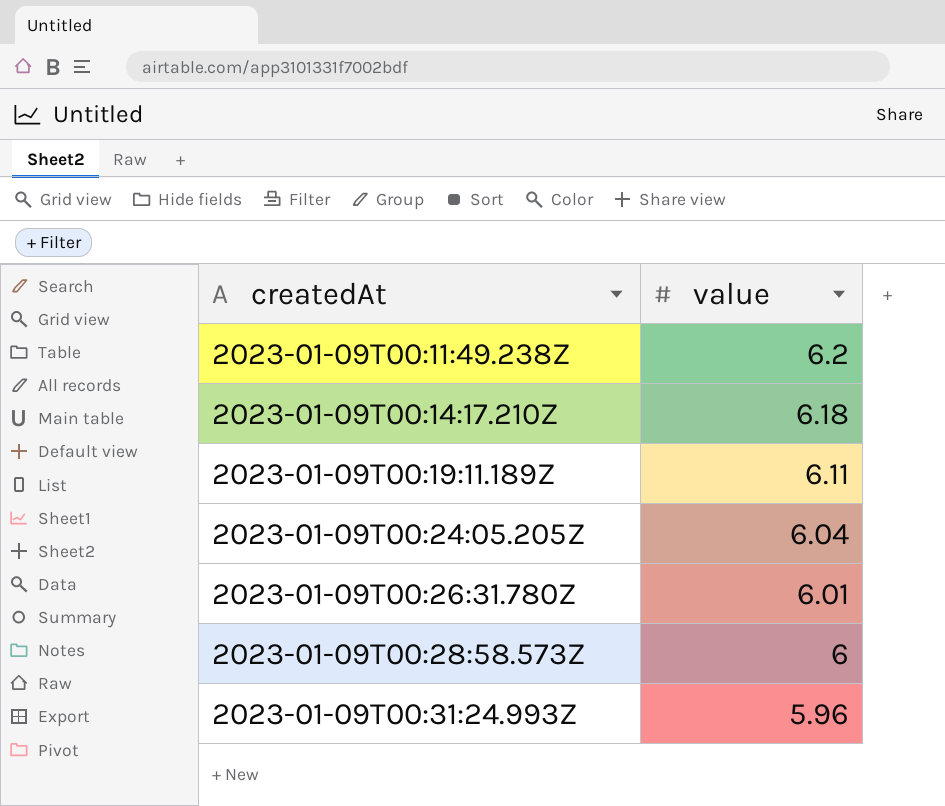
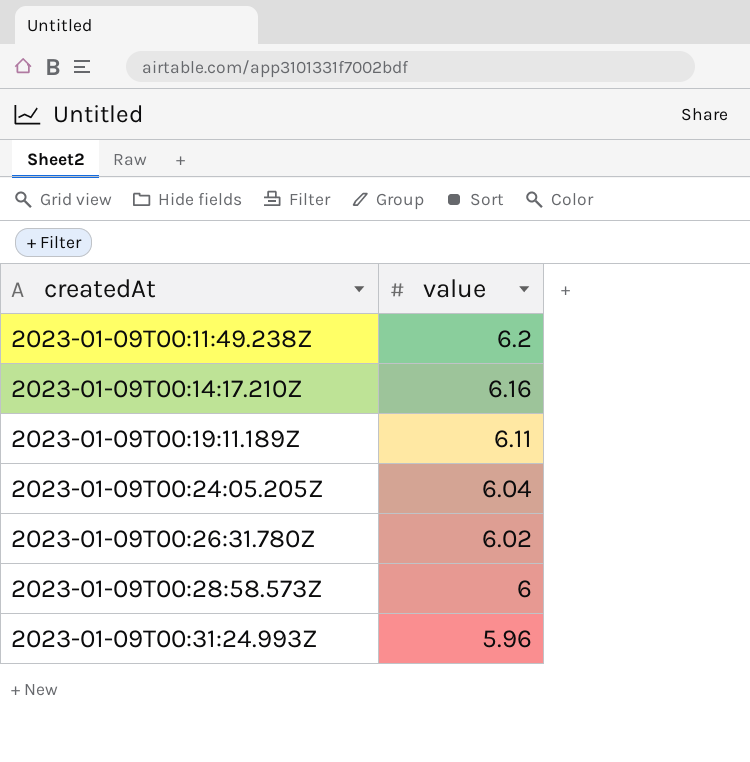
2023-01-09T00:14:17.210Z | value: 6.18 -> 6.16
2023-01-09T00:26:31.780Z | value: 6.01 -> 6.02

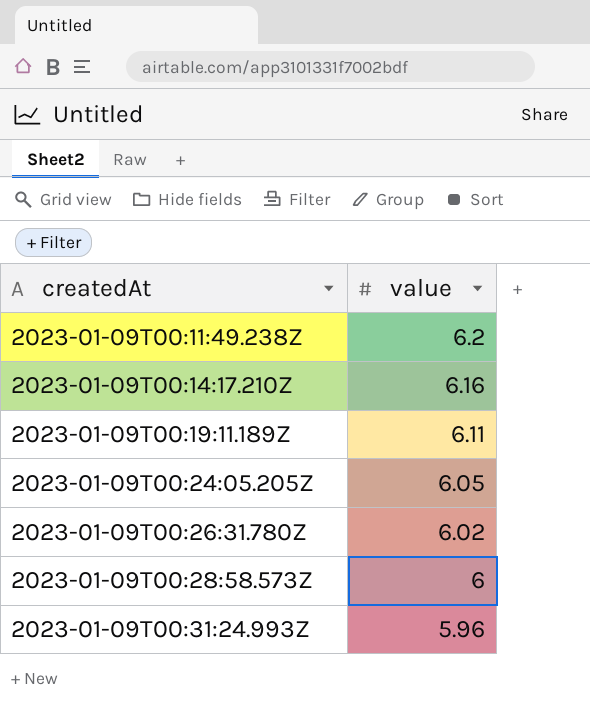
2023-01-09T00:24:05.205Z | value: 6.04 -> 6.05

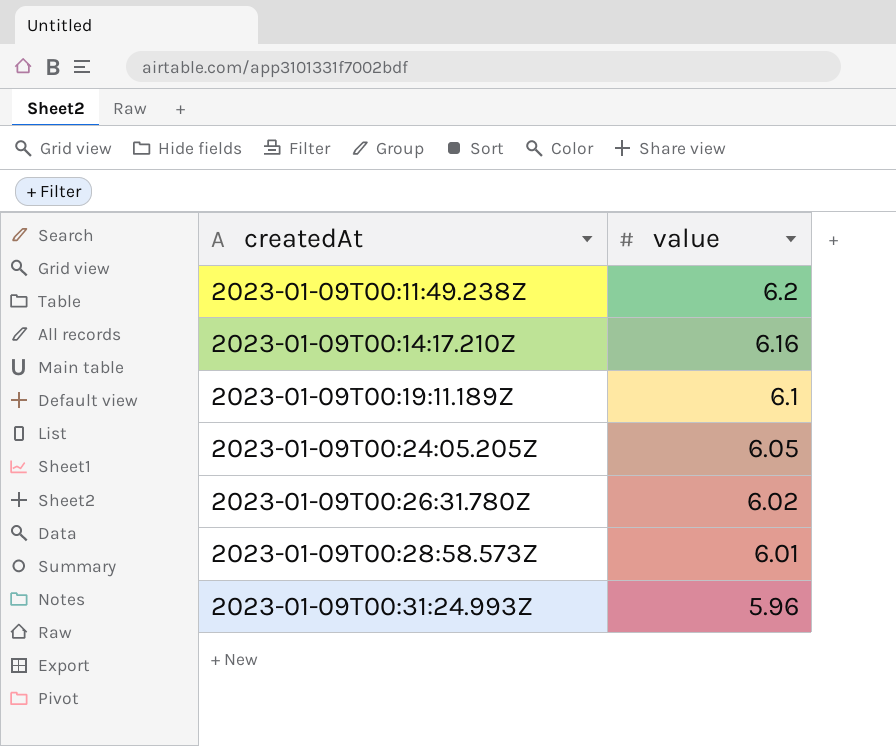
2023-01-09T00:19:11.189Z | value: 6.11 -> 6.1
2023-01-09T00:28:58.573Z | value: 6 -> 6.01

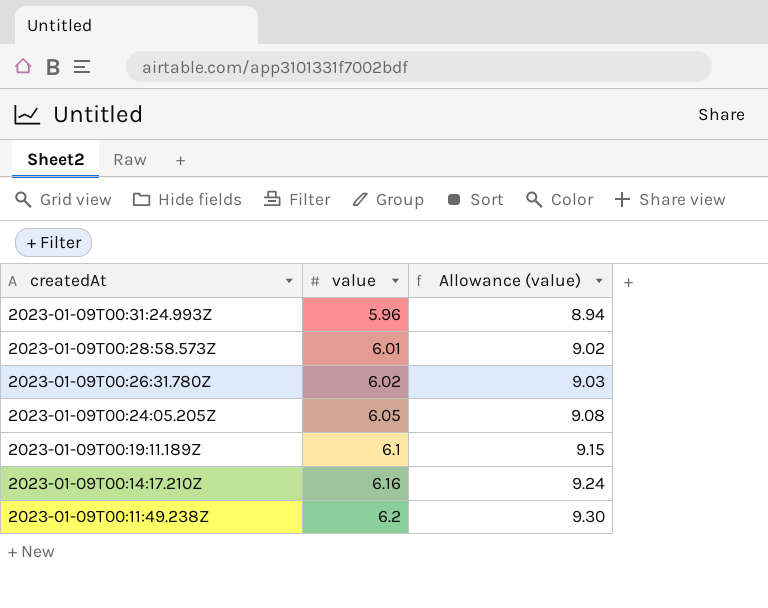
row order: createdAt ascending -> createdAt descending
column Allowance (value) | formula: none -> [value] * 1.5

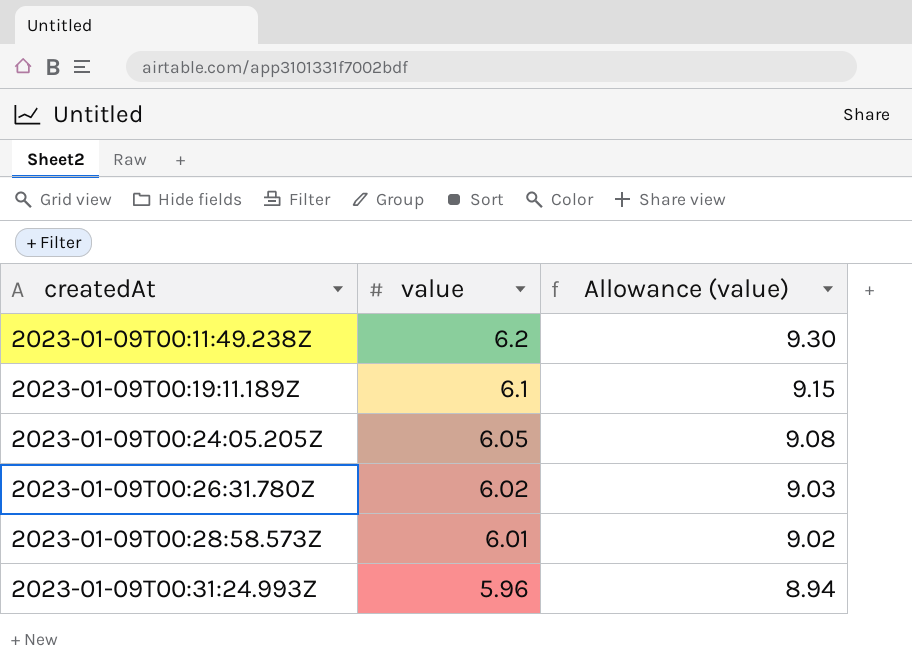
row order: createdAt descending -> createdAt ascending
row 2023-01-09T00:14:17.210Z: 6.16 | 9.24 -> none

